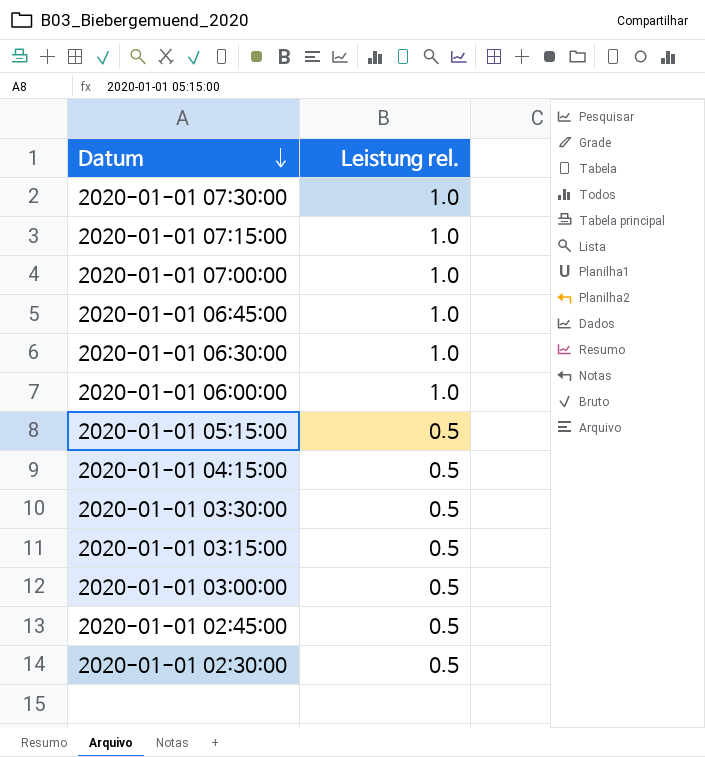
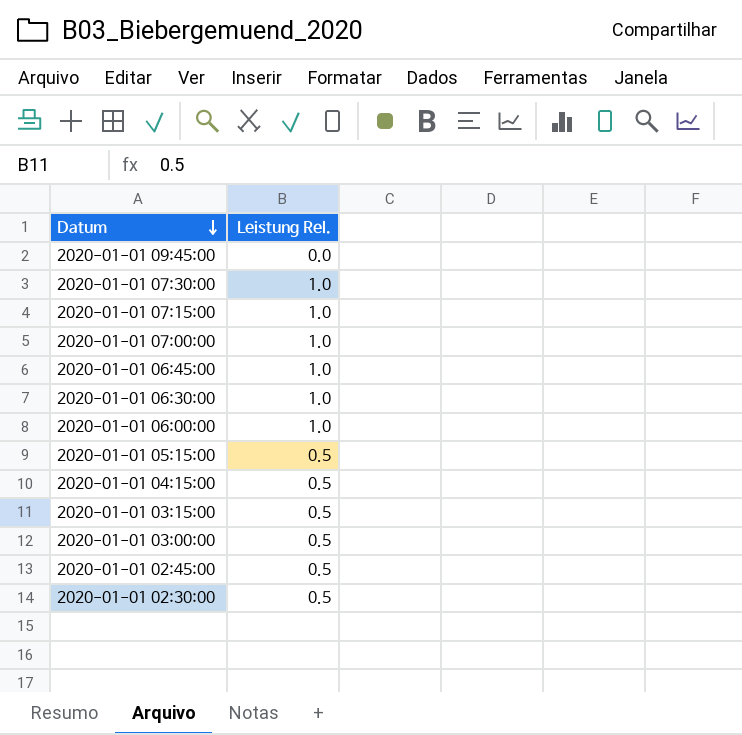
column name: Leistung rel. -> Leistung Rel.
row 2020-01-01 03:30:00: 0.5 -> none
row 2020-01-01 09:45:00: none -> 0.0

